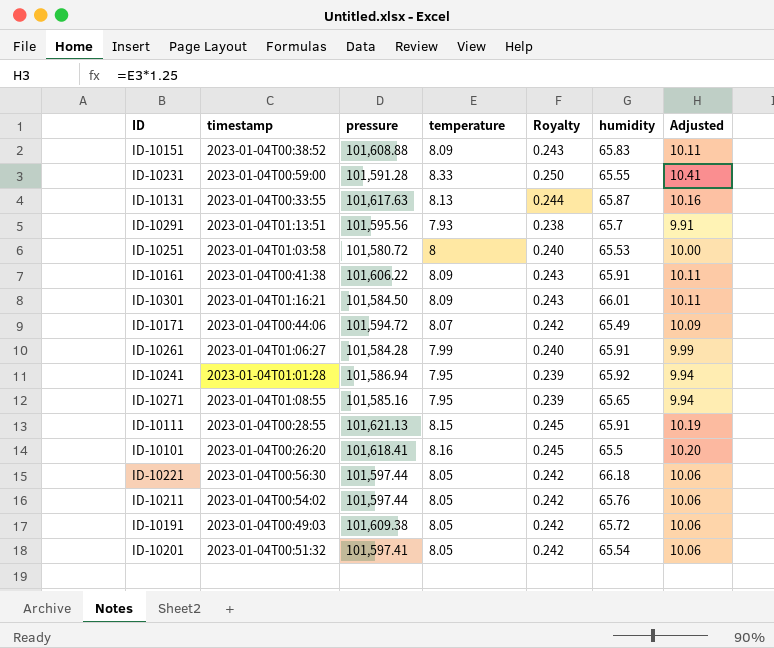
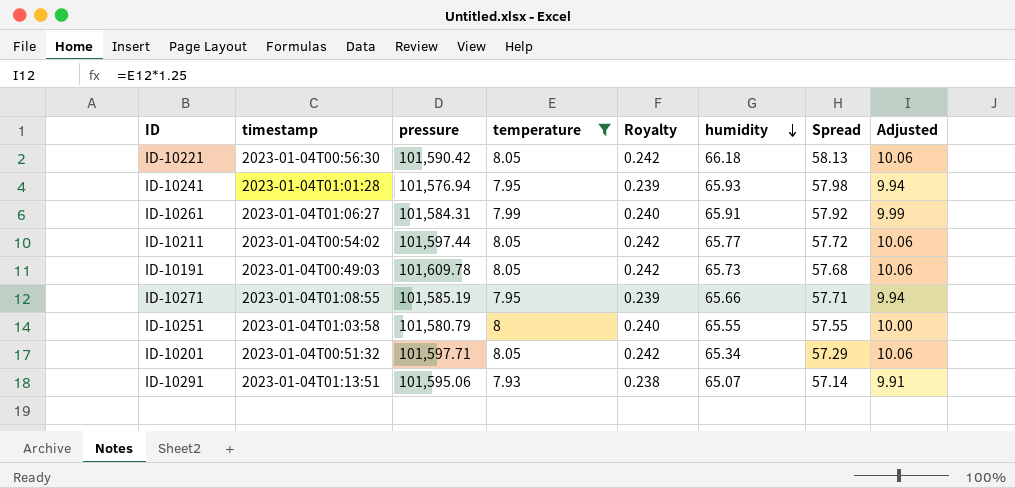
filter: none -> temperature <= 8.05
row order: none -> humidity descending
column Spread | formula: none -> [humidity] - [temperature]
ID-10221 | pressure: 101,597.44 -> 101,590.42
ID-10241 | pressure: 101,586.94 -> 101,576.94
ID-10241 | humidity: 65.92 -> 65.93
ID-10261 | pressure: 101,584.28 -> 101,584.31
ID-10211 | humidity: 65.76 -> 65.77
ID-10191 | pressure: 101,609.38 -> 101,609.78
ID-10191 | humidity: 65.72 -> 65.73
ID-10271 | pressure: 101,585.16 -> 101,585.19
ID-10271 | humidity: 65.65 -> 65.66
ID-10251 | pressure: 101,580.72 -> 101,580.79
ID-10251 | humidity: 65.53 -> 65.55
ID-10201 | pressure: 101,597.41 -> 101,597.71
ID-10201 | humidity: 65.54 -> 65.34
ID-10291 | pressure: 101,595.56 -> 101,595.06
ID-10291 | humidity: 65.7 -> 65.07

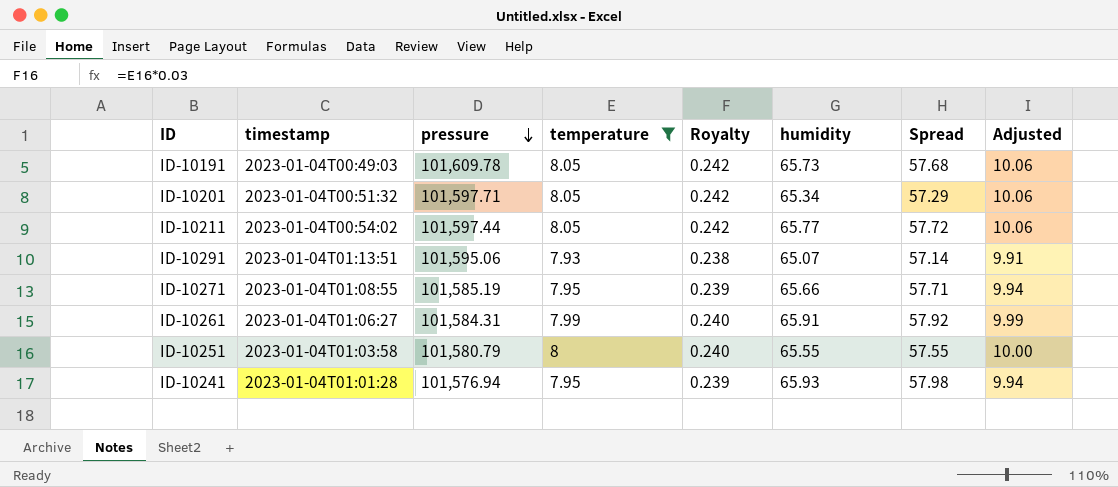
row order: humidity descending -> pressure descending
row ID-10221: 2023-01-04T00:56:30 | 101,590.42 | 8.05 | 0.242 | 66.18 | 58.13 | 10.06 -> none

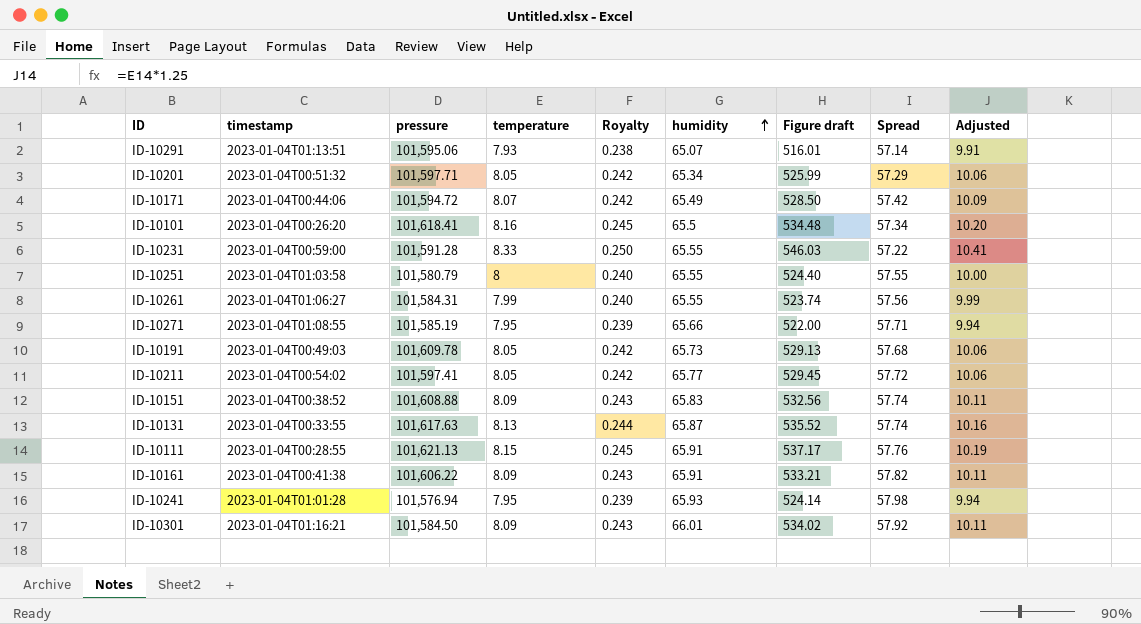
filter: temperature <= 8.05 -> none
row order: pressure descending -> humidity ascending
column Figure draft | formula: none -> [temperature] * [humidity]
ID-10261 | humidity: 65.91 -> 65.55
ID-10261 | Spread: 57.92 -> 57.56
ID-10211 | pressure: 101,597.44 -> 101,597.41

